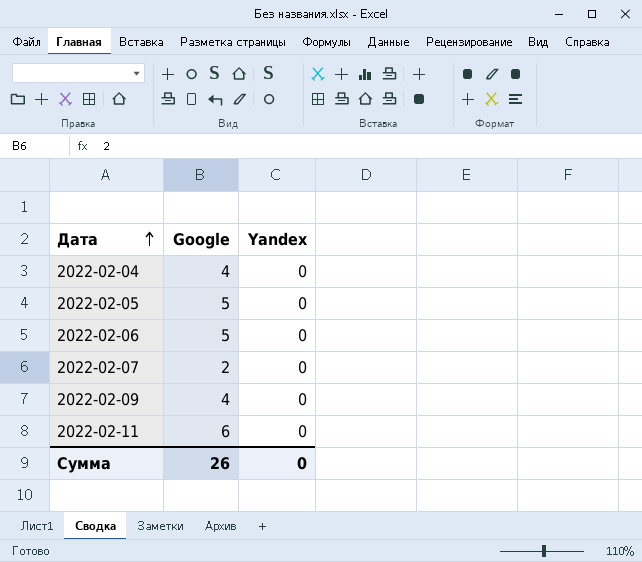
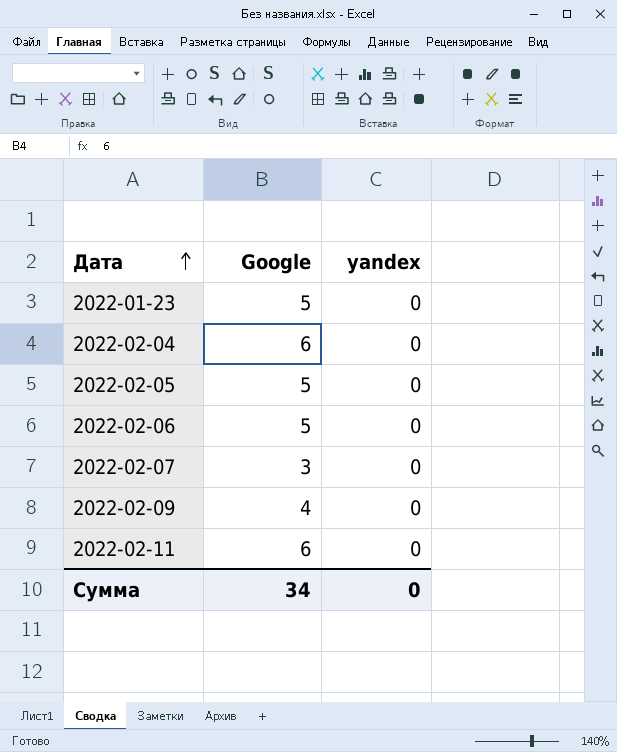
column name: Yandex -> yandex
row 2022-01-23: none -> 5 | 0
2022-02-04 | Google: 4 -> 6
2022-02-07 | Google: 2 -> 3
Сумма | Google: 26 -> 34

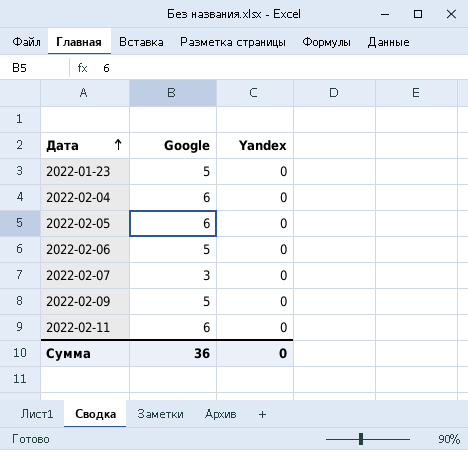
column name: yandex -> Yandex
2022-02-05 | Google: 5 -> 6
2022-02-09 | Google: 4 -> 5
Сумма | Google: 34 -> 36

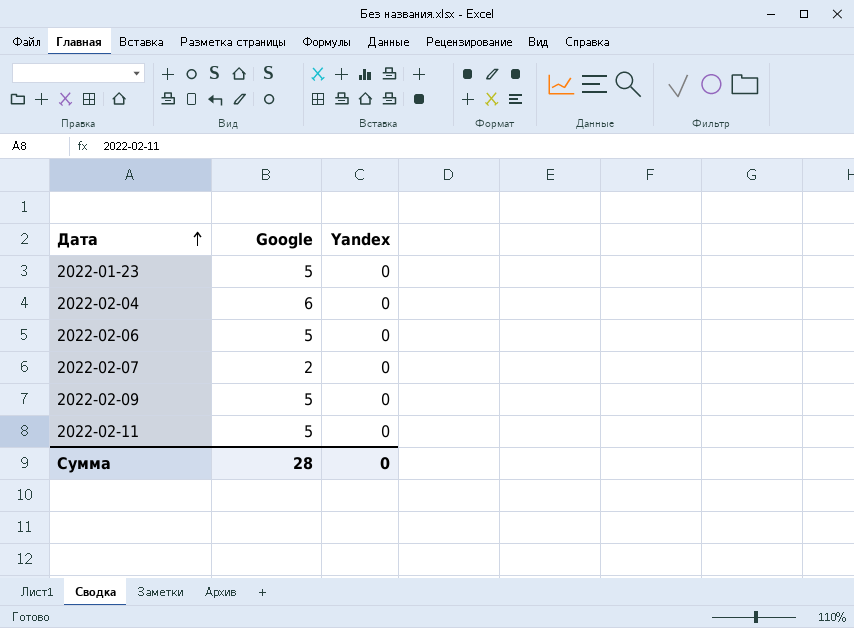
row 2022-02-05: 6 | 0 -> none
2022-02-07 | Google: 3 -> 2
2022-02-11 | Google: 6 -> 5
Сумма | Google: 36 -> 28

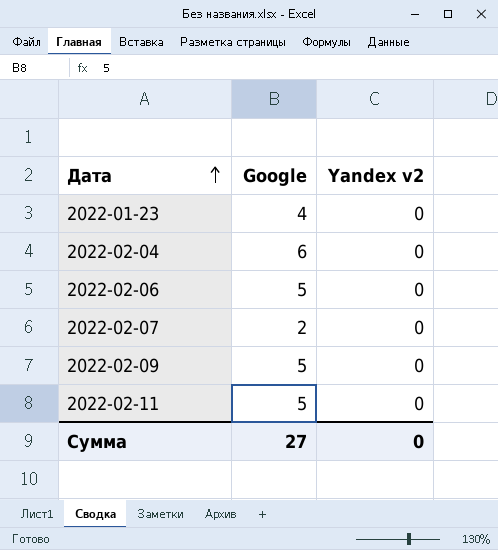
column name: Yandex -> Yandex v2
2022-01-23 | Google: 5 -> 4
Сумма | Google: 28 -> 27

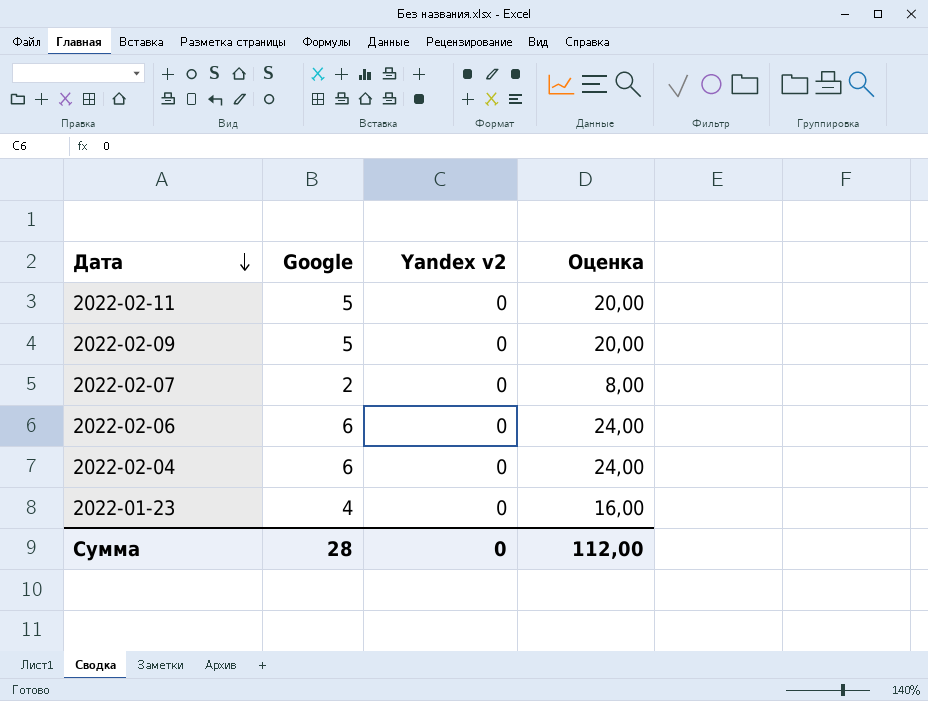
row order: Дата ascending -> Дата descending
column Оценка | formula: none -> [Google] * 4
2022-02-06 | Google: 5 -> 6
Сумма | Google: 27 -> 28

